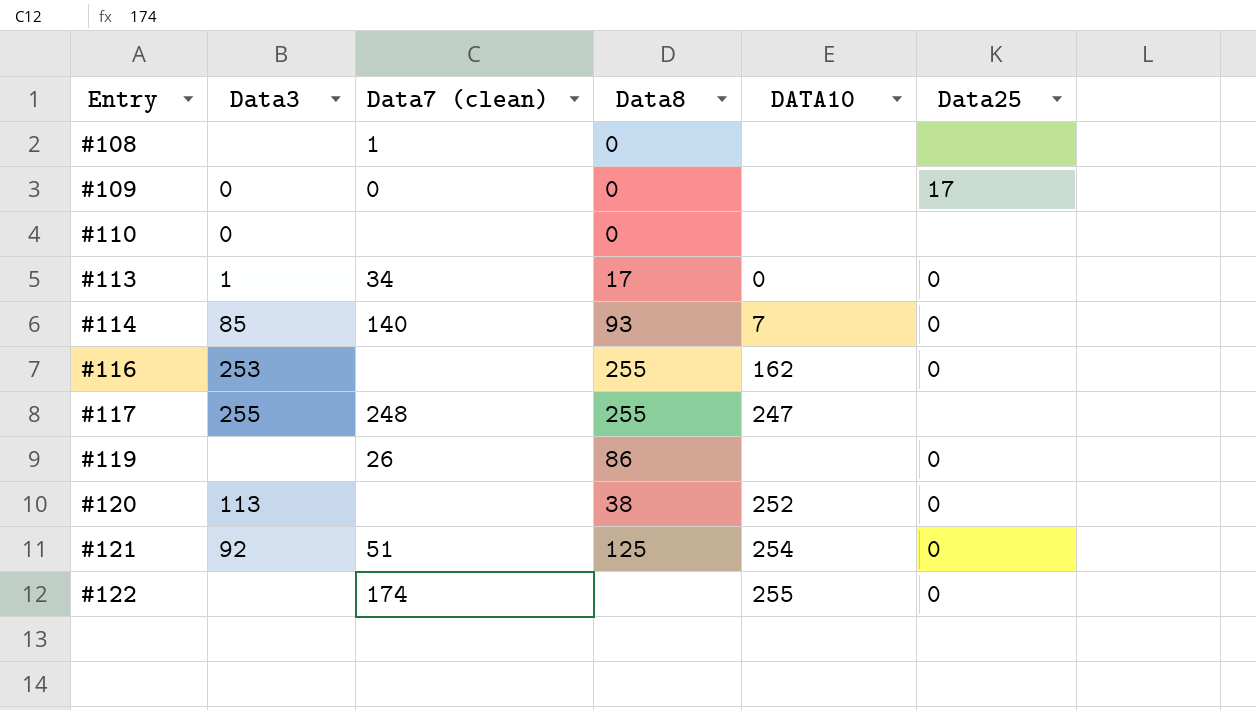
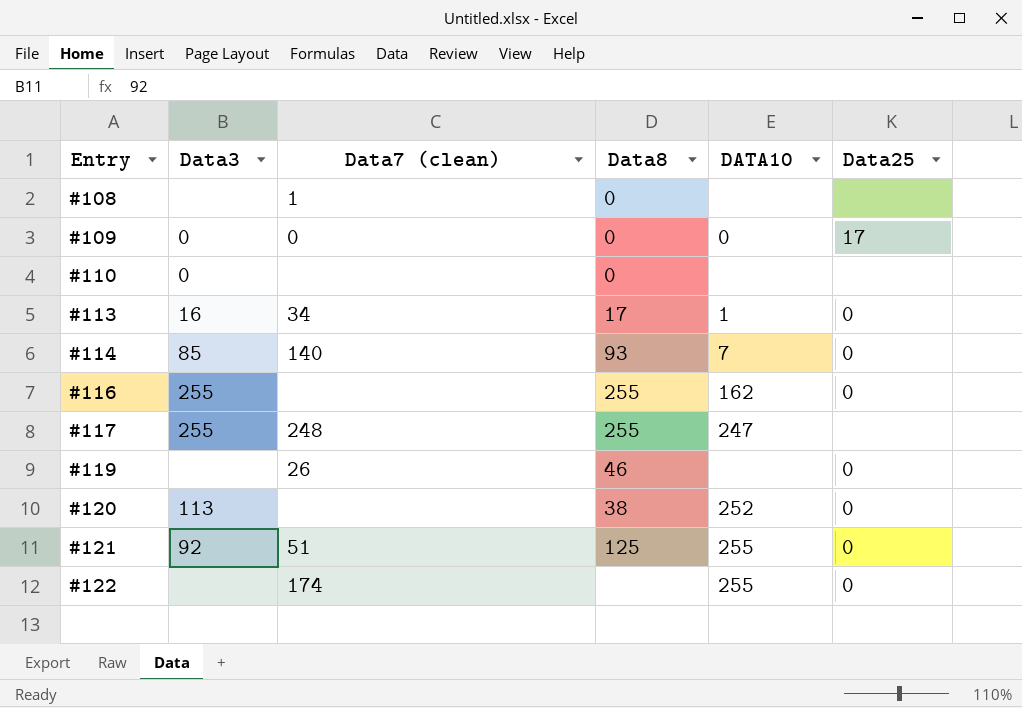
#109 | DATA10: none -> 0
#113 | Data3: 1 -> 16
#113 | DATA10: 0 -> 1
#116 | Data3: 253 -> 255
#119 | Data8: 86 -> 46
#121 | DATA10: 254 -> 255

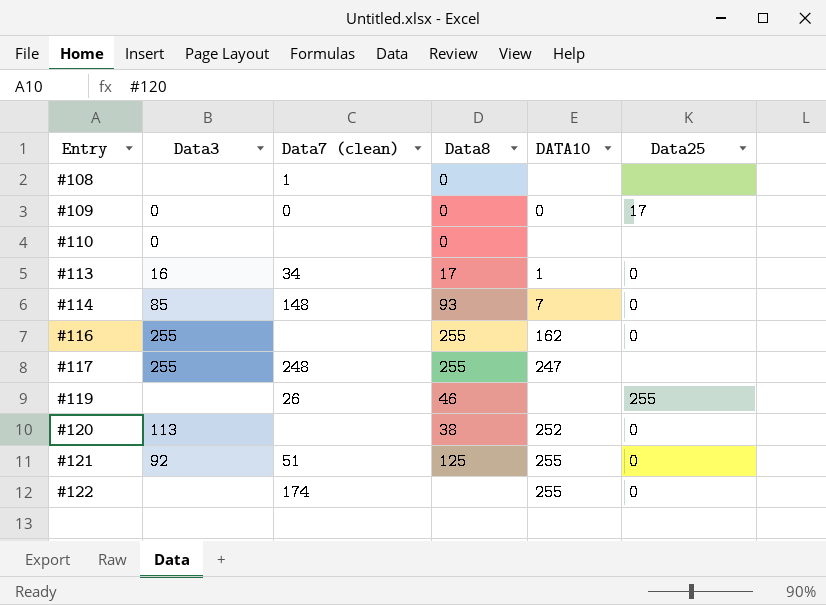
#114 | Data7 (clean): 140 -> 148
#119 | Data25: 0 -> 255

